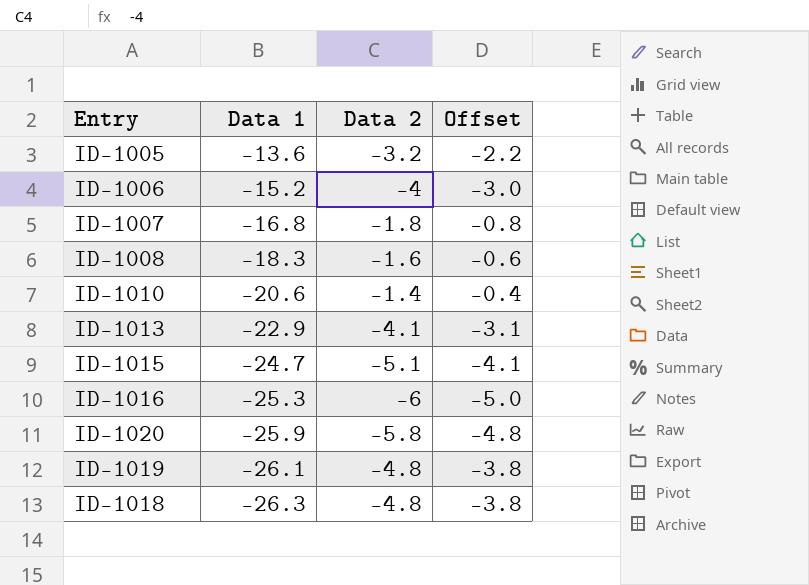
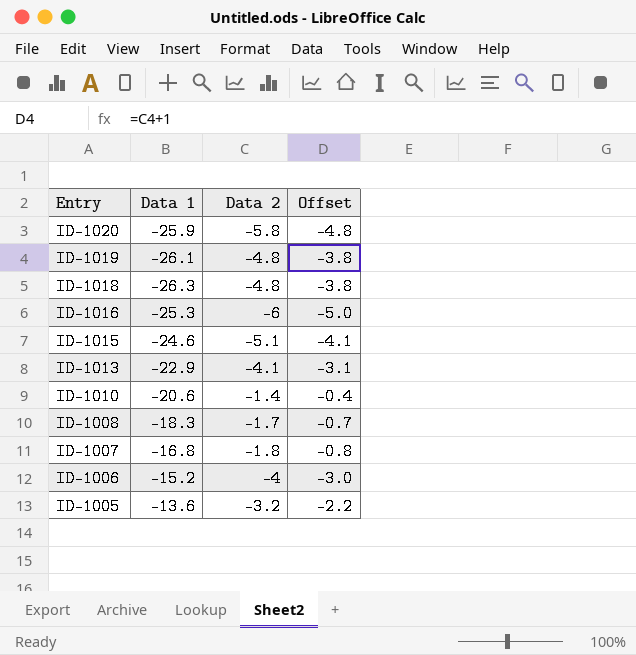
row order: Data 1 descending -> Entry descending
ID-1015 | Data 1: -24.7 -> -24.6
ID-1008 | Data 2: -1.6 -> -1.7
ID-1008 | Offset: -0.6 -> -0.7

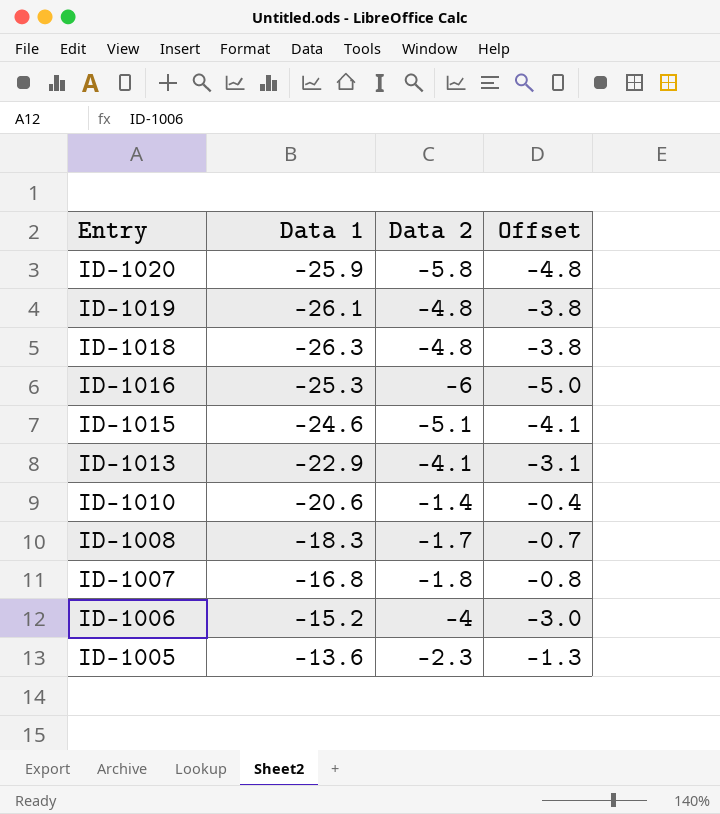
ID-1005 | Data 2: -3.2 -> -2.3
ID-1005 | Offset: -2.2 -> -1.3

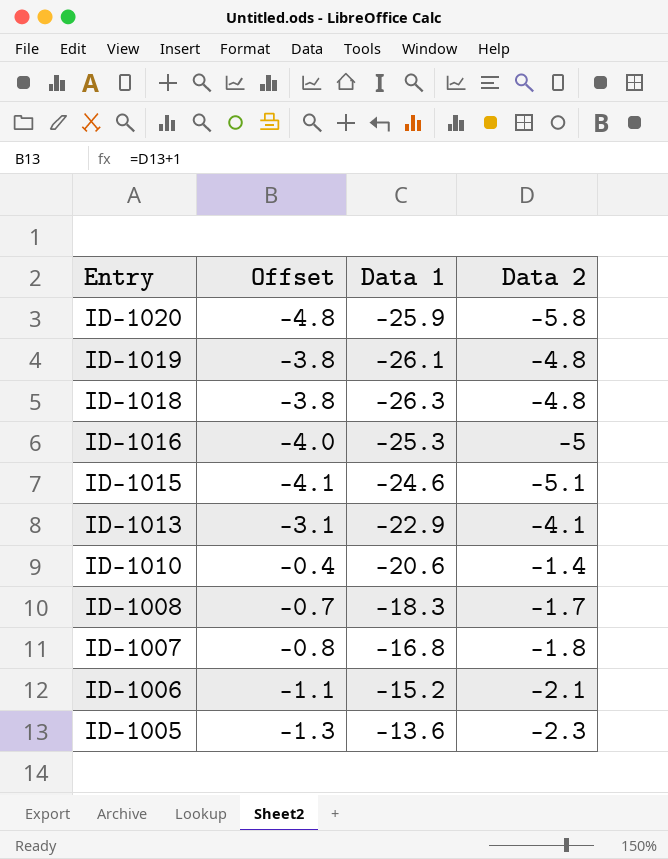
column Offset | position: 4 -> 2
ID-1016 | Offset: -5.0 -> -4.0
ID-1016 | Data 2: -6 -> -5
ID-1006 | Offset: -3.0 -> -1.1
ID-1006 | Data 2: -4 -> -2.1

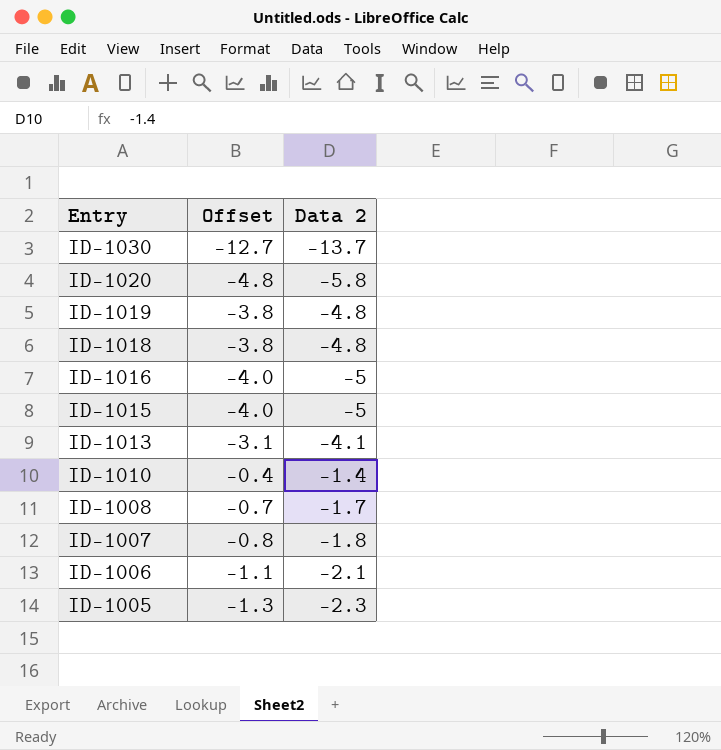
column Data 1 | position: 3 -> none
row ID-1030: none -> -12.7 | -13.7
ID-1015 | Offset: -4.1 -> -4.0
ID-1015 | Data 2: -5.1 -> -5

